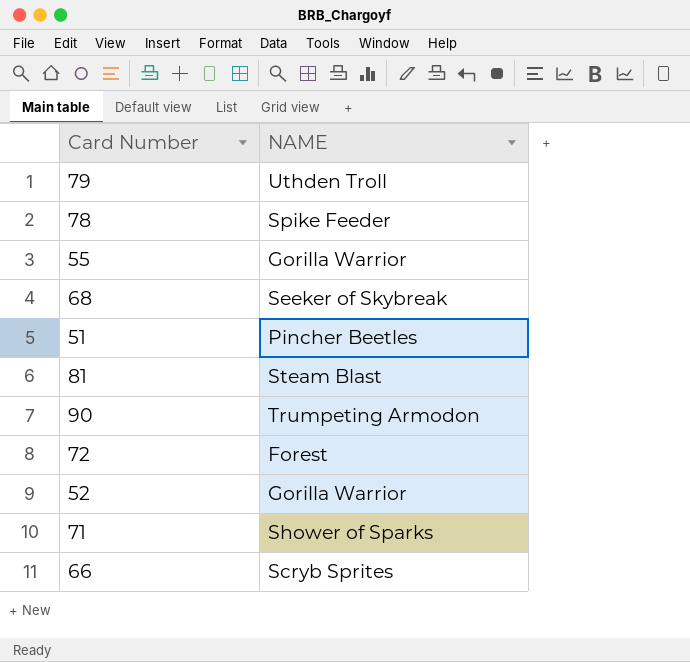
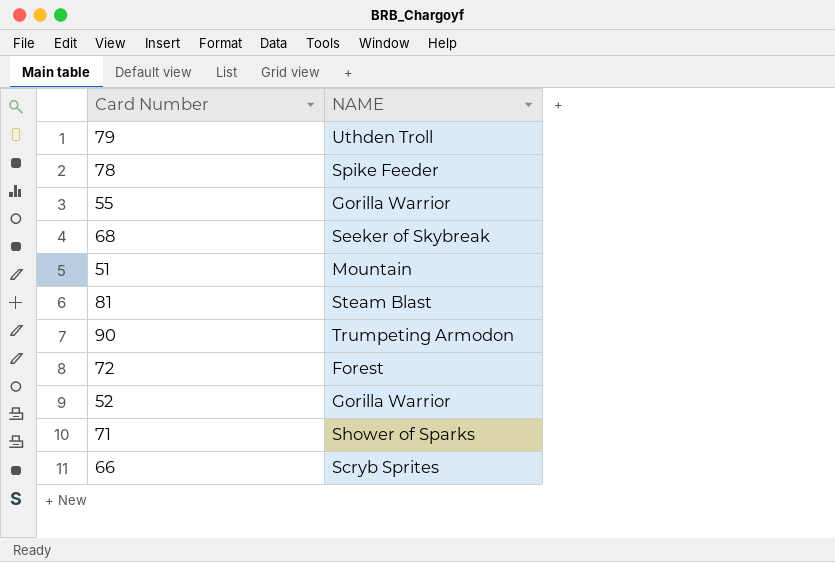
51 | NAME: Pincher Beetles -> Mountain

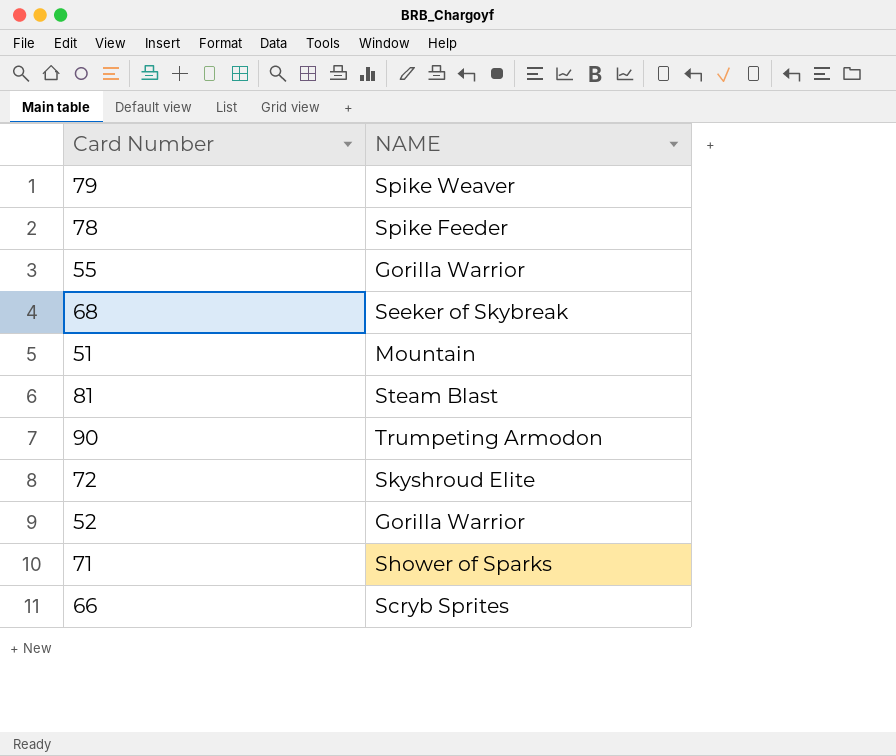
79 | NAME: Uthden Troll -> Spike Weaver
72 | NAME: Forest -> Skyshroud Elite

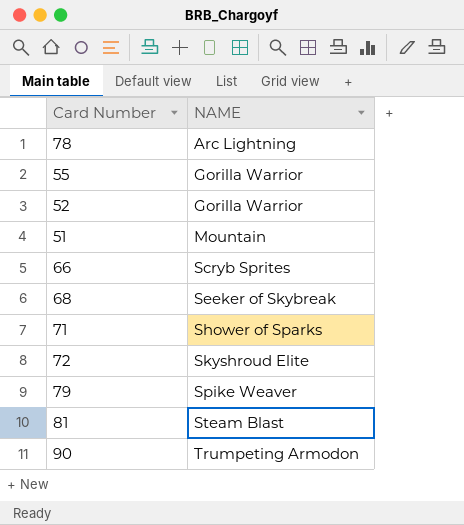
row order: none -> NAME ascending
78 | NAME: Spike Feeder -> Arc Lightning

